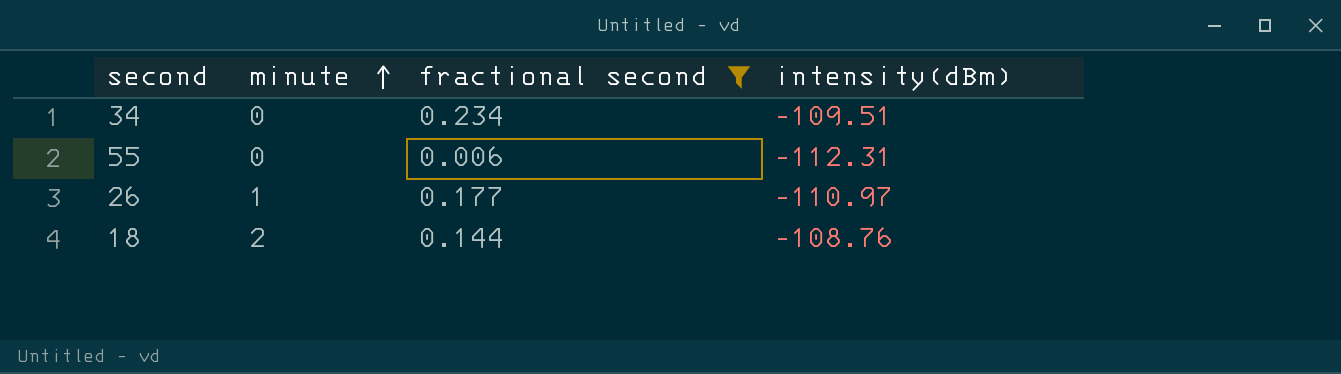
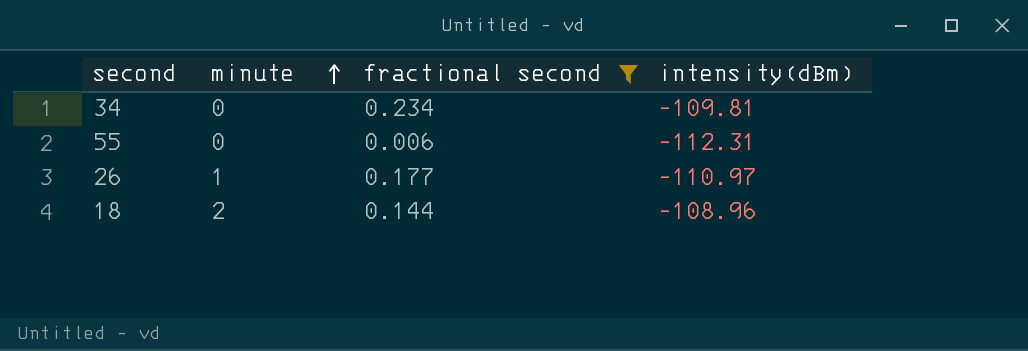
34 | intensity(dBm): -109.51 -> -109.81
18 | intensity(dBm): -108.76 -> -108.96

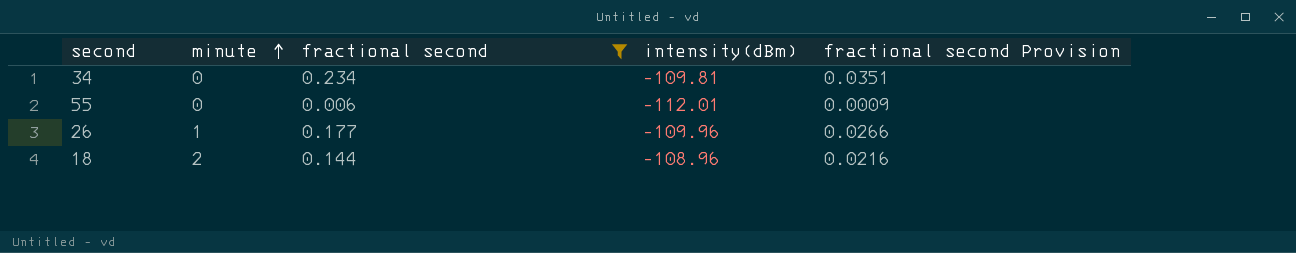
column fractional second Provision | formula: none -> [fractional second] * 0.15
55 | intensity(dBm): -112.31 -> -112.01
26 | intensity(dBm): -110.97 -> -109.96

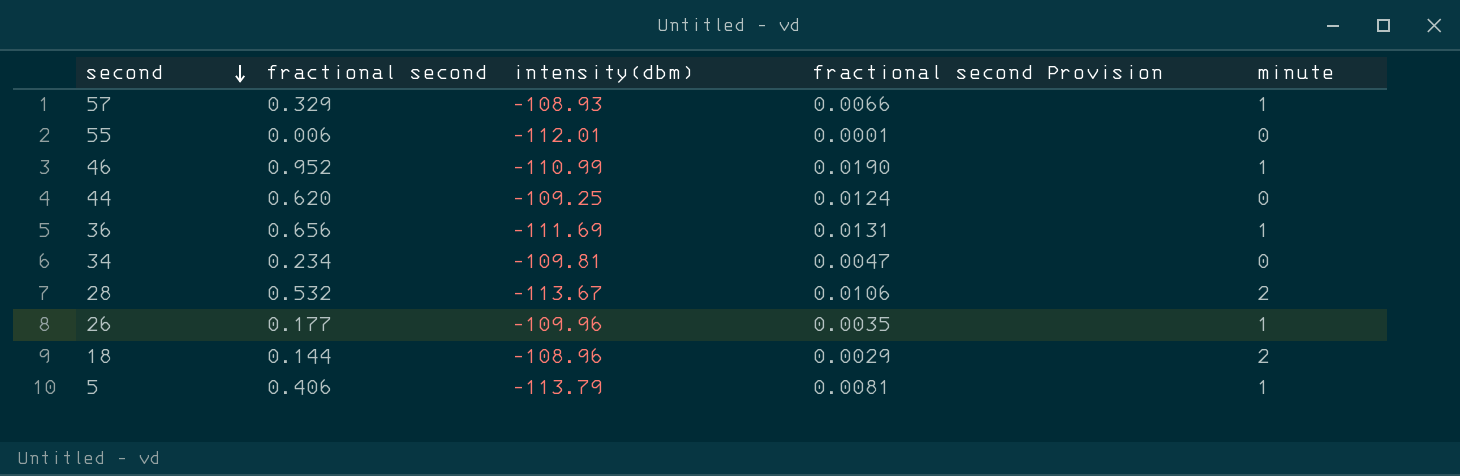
filter: fractional second <= 0.234 -> none
row order: minute ascending -> second descending
column name: intensity(dBm) -> intensity(dbm)
column fractional second Provision | formula: [fractional second] * 0.15 -> [fractional second] * 0.02
column minute | position: 2 -> 5

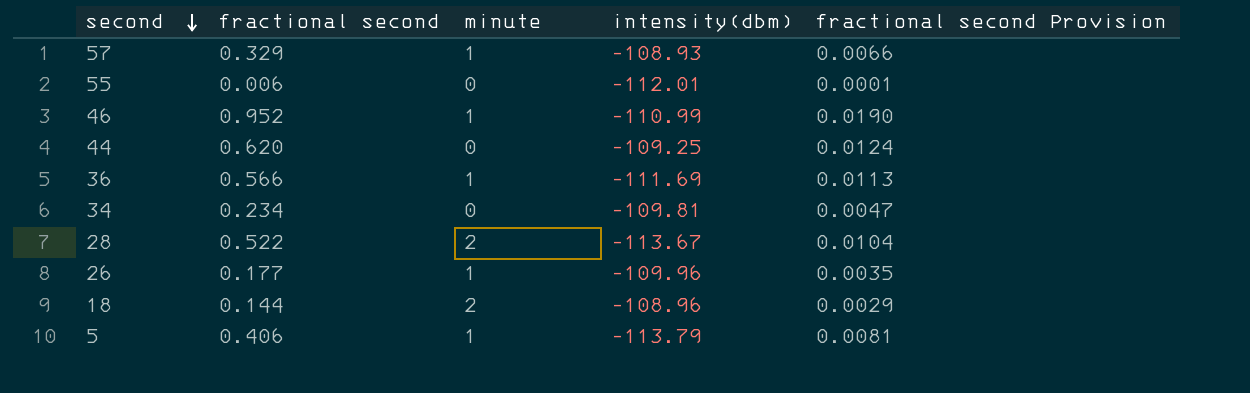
column minute | position: 5 -> 3
36 | fractional second: 0.656 -> 0.566
36 | fractional second Provision: 0.0131 -> 0.0113
28 | fractional second: 0.532 -> 0.522
28 | fractional second Provision: 0.0106 -> 0.0104

